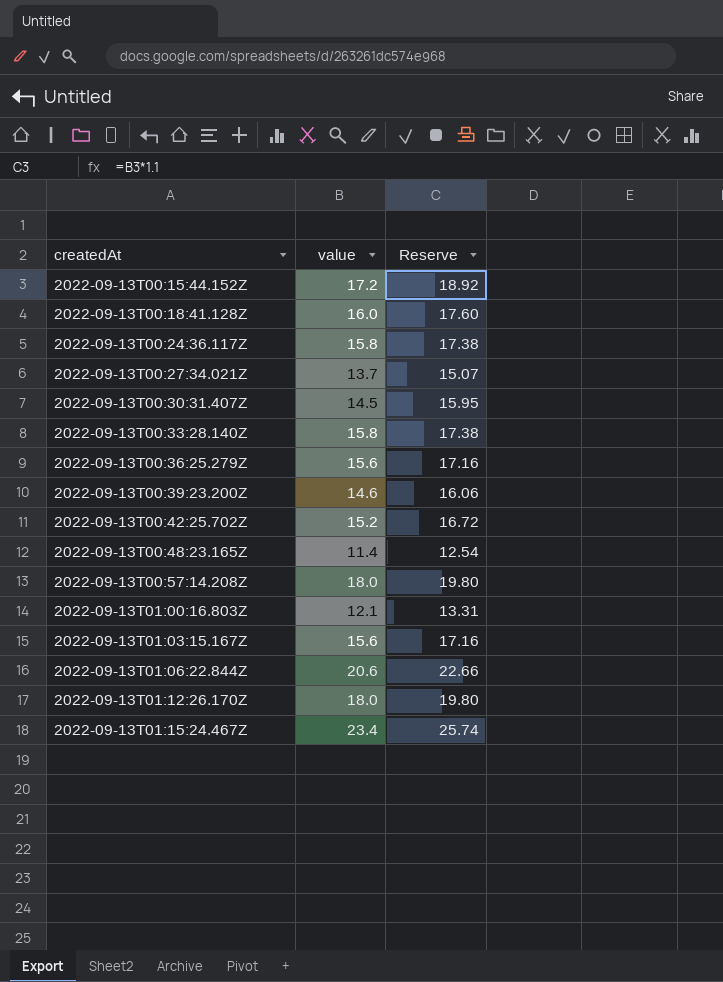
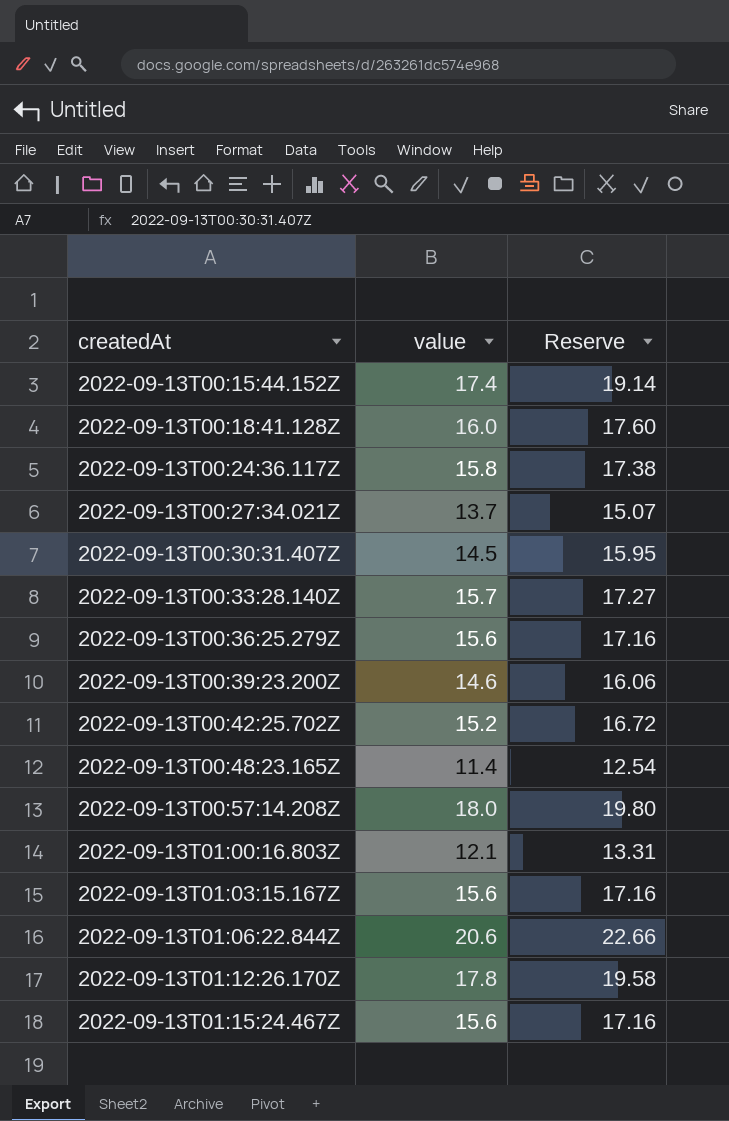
2022-09-13T00:15:44.152Z | value: 17.2 -> 17.4
2022-09-13T00:15:44.152Z | Reserve: 18.92 -> 19.14
2022-09-13T00:33:28.140Z | value: 15.8 -> 15.7
2022-09-13T00:33:28.140Z | Reserve: 17.38 -> 17.27
2022-09-13T01:12:26.170Z | value: 18.0 -> 17.8
2022-09-13T01:12:26.170Z | Reserve: 19.80 -> 19.58
2022-09-13T01:15:24.467Z | value: 23.4 -> 15.6
2022-09-13T01:15:24.467Z | Reserve: 25.74 -> 17.16

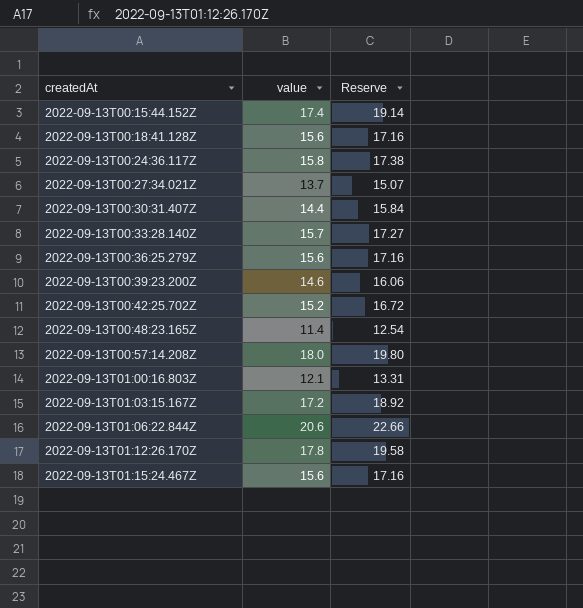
2022-09-13T00:18:41.128Z | value: 16.0 -> 15.6
2022-09-13T00:18:41.128Z | Reserve: 17.60 -> 17.16
2022-09-13T00:30:31.407Z | value: 14.5 -> 14.4
2022-09-13T00:30:31.407Z | Reserve: 15.95 -> 15.84
2022-09-13T01:03:15.167Z | value: 15.6 -> 17.2
2022-09-13T01:03:15.167Z | Reserve: 17.16 -> 18.92

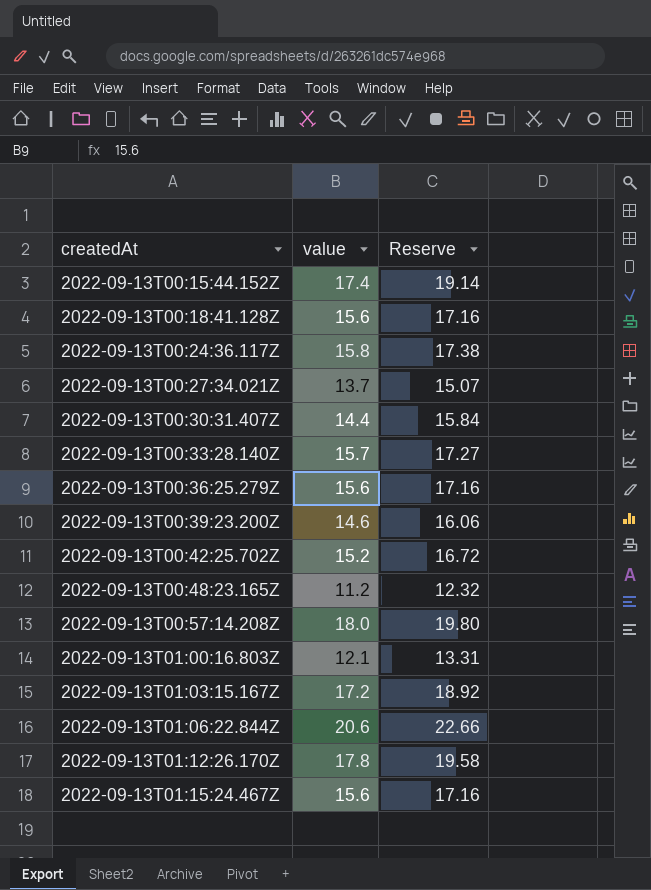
2022-09-13T00:48:23.165Z | value: 11.4 -> 11.2
2022-09-13T00:48:23.165Z | Reserve: 12.54 -> 12.32

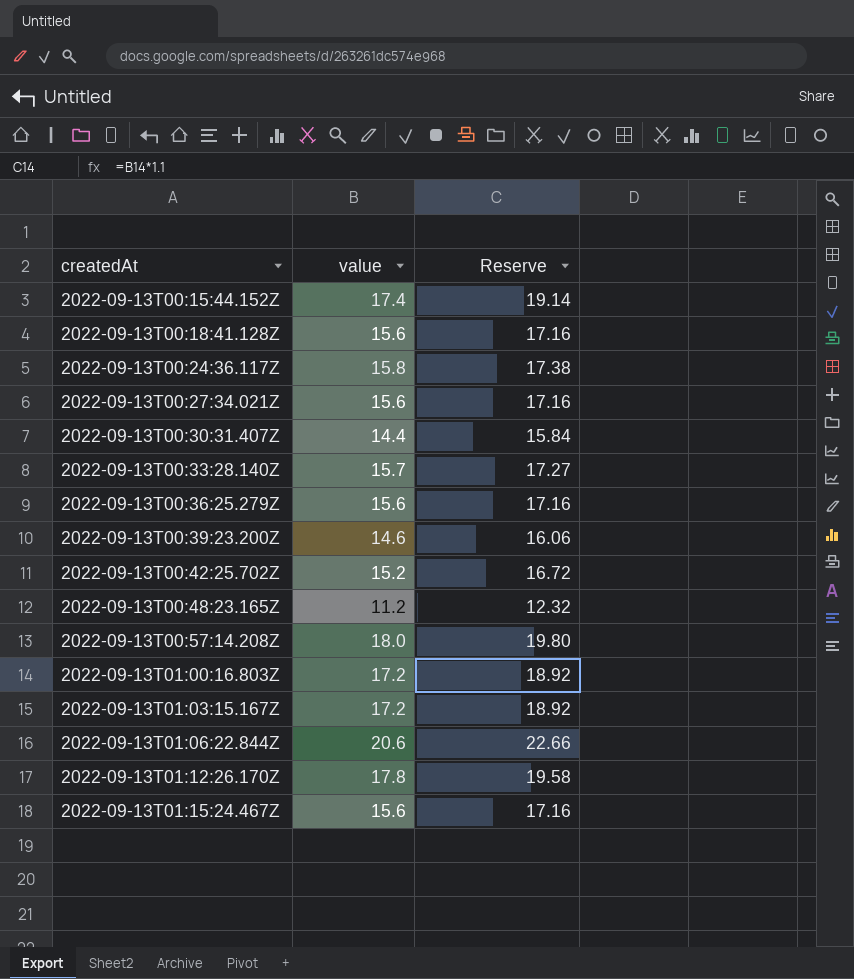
2022-09-13T00:27:34.021Z | value: 13.7 -> 15.6
2022-09-13T00:27:34.021Z | Reserve: 15.07 -> 17.16
2022-09-13T01:00:16.803Z | value: 12.1 -> 17.2
2022-09-13T01:00:16.803Z | Reserve: 13.31 -> 18.92

